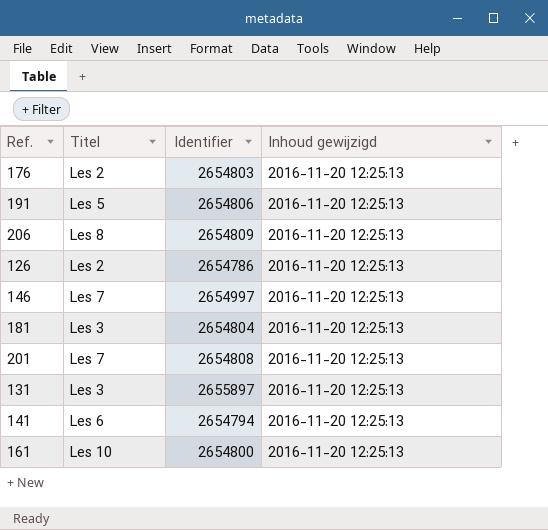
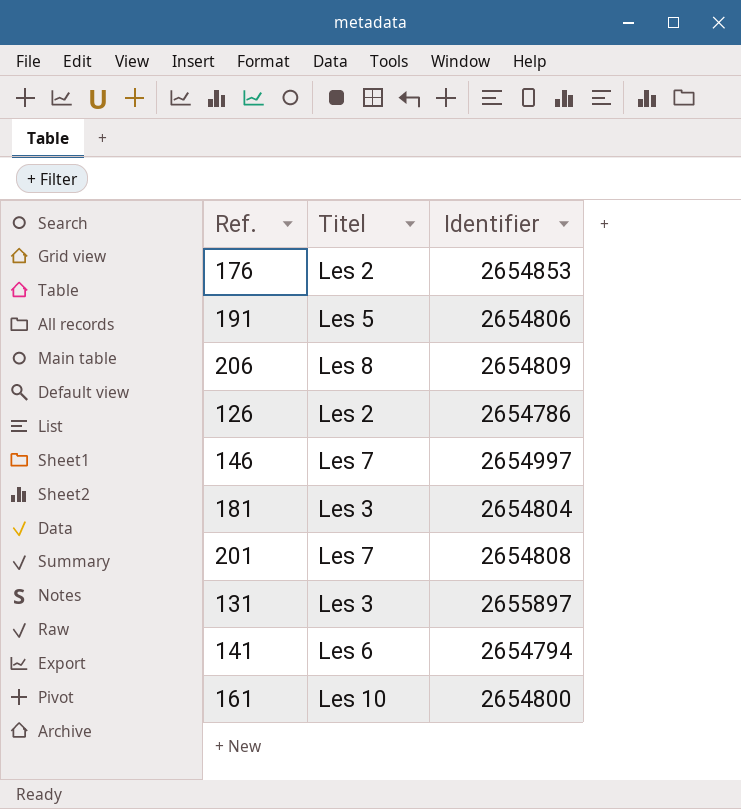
column Inhoud gewijzigd | position: 4 -> none
176 | Identifier: 2654803 -> 2654853

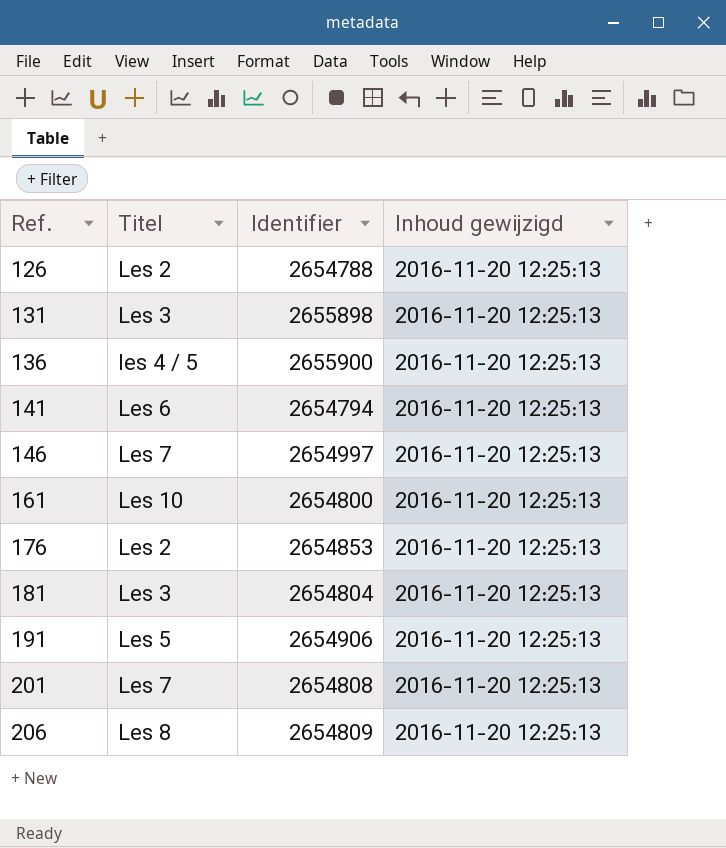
row order: none -> Ref. ascending
column Inhoud gewijzigd | position: none -> 4
126 | Identifier: 2654786 -> 2654788
131 | Identifier: 2655897 -> 2655898
row 136: none -> les 4 / 5 | 2655900 | 2016-11-20 12:25:13
191 | Identifier: 2654806 -> 2654906

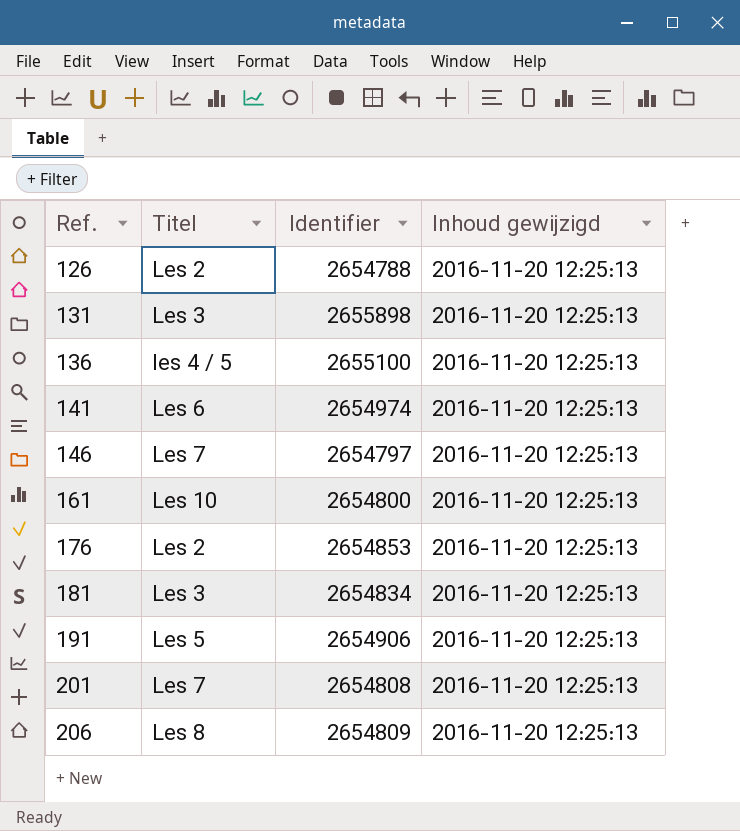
136 | Identifier: 2655900 -> 2655100
141 | Identifier: 2654794 -> 2654974
146 | Identifier: 2654997 -> 2654797
181 | Identifier: 2654804 -> 2654834

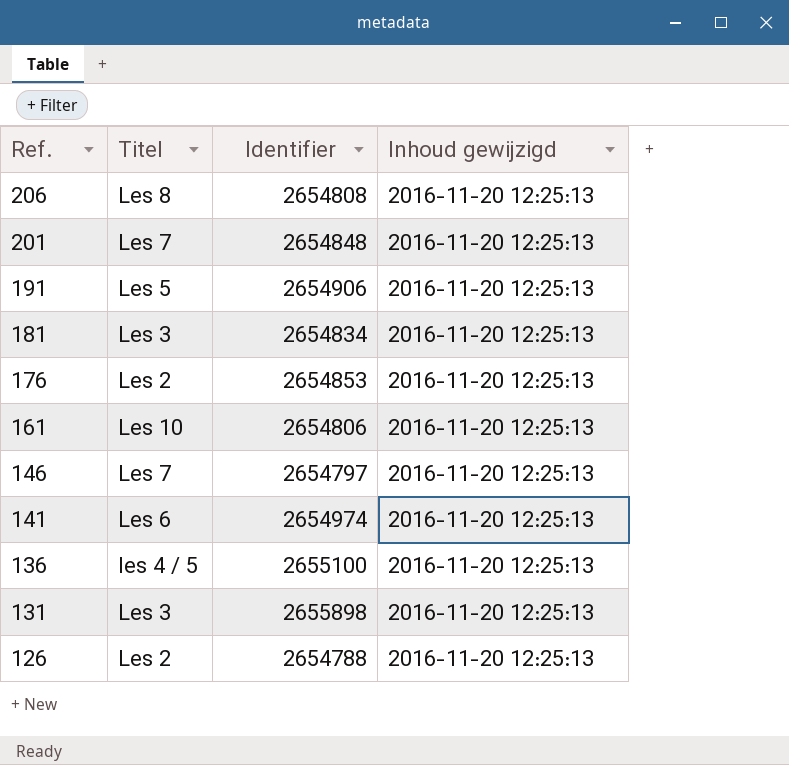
row order: Ref. ascending -> Ref. descending
206 | Identifier: 2654809 -> 2654808
201 | Identifier: 2654808 -> 2654848
161 | Identifier: 2654800 -> 2654806

